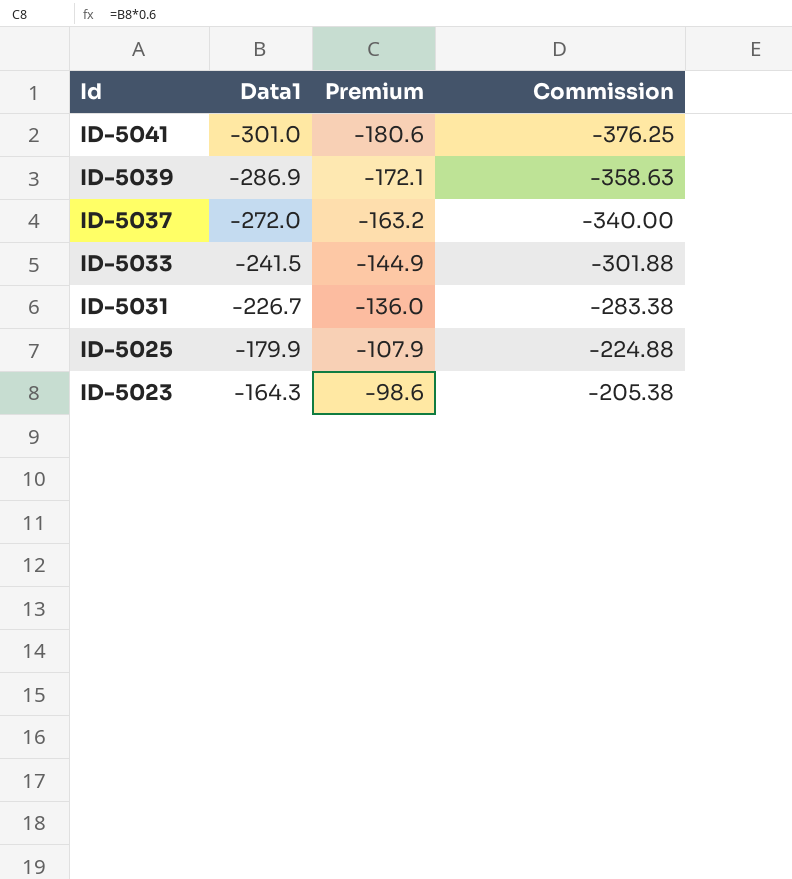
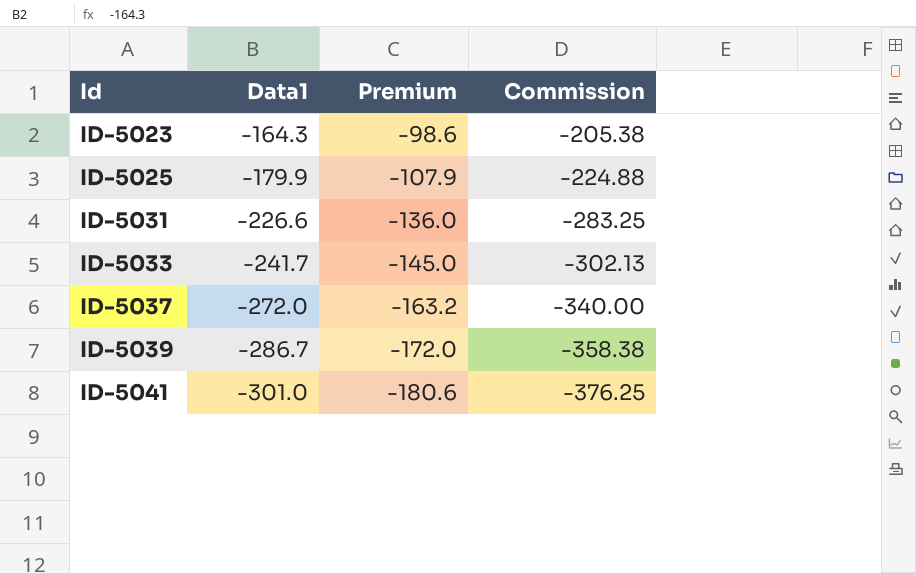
row order: Id descending -> Id ascending
ID-5031 | Data1: -226.7 -> -226.6
ID-5031 | Commission: -283.38 -> -283.25
ID-5033 | Data1: -241.5 -> -241.7
ID-5033 | Premium: -144.9 -> -145.0
ID-5033 | Commission: -301.88 -> -302.13
ID-5039 | Data1: -286.9 -> -286.7
ID-5039 | Premium: -172.1 -> -172.0
ID-5039 | Commission: -358.63 -> -358.38

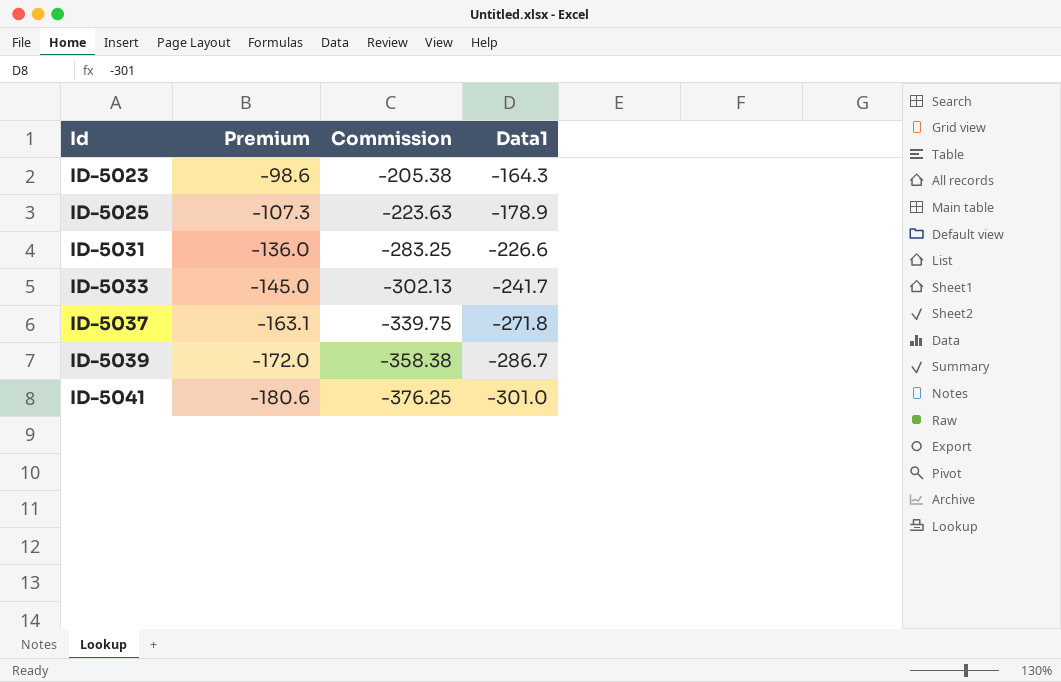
column Data1 | position: 2 -> 4
ID-5025 | Premium: -107.9 -> -107.3
ID-5025 | Commission: -224.88 -> -223.63
ID-5025 | Data1: -179.9 -> -178.9
ID-5037 | Premium: -163.2 -> -163.1
ID-5037 | Commission: -340.00 -> -339.75
ID-5037 | Data1: -272.0 -> -271.8

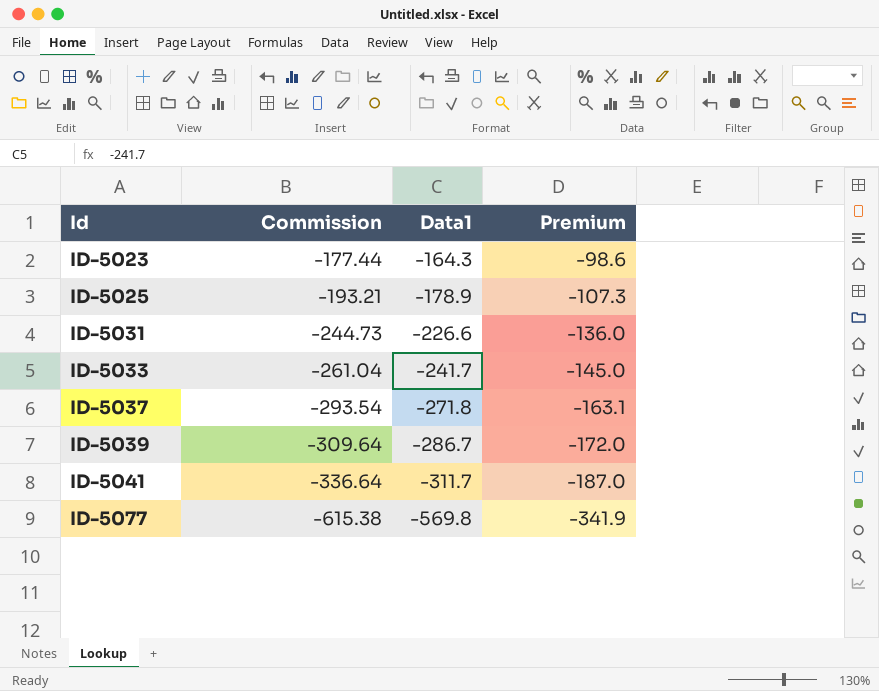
column Commission | formula: [Data1] * 1.25 -> [Data1] * 1.08
column Premium | position: 2 -> 4
ID-5041 | Data1: -301.0 -> -311.7
ID-5041 | Premium: -180.6 -> -187.0
row ID-5077: none -> -615.38 | -569.8 | -341.9

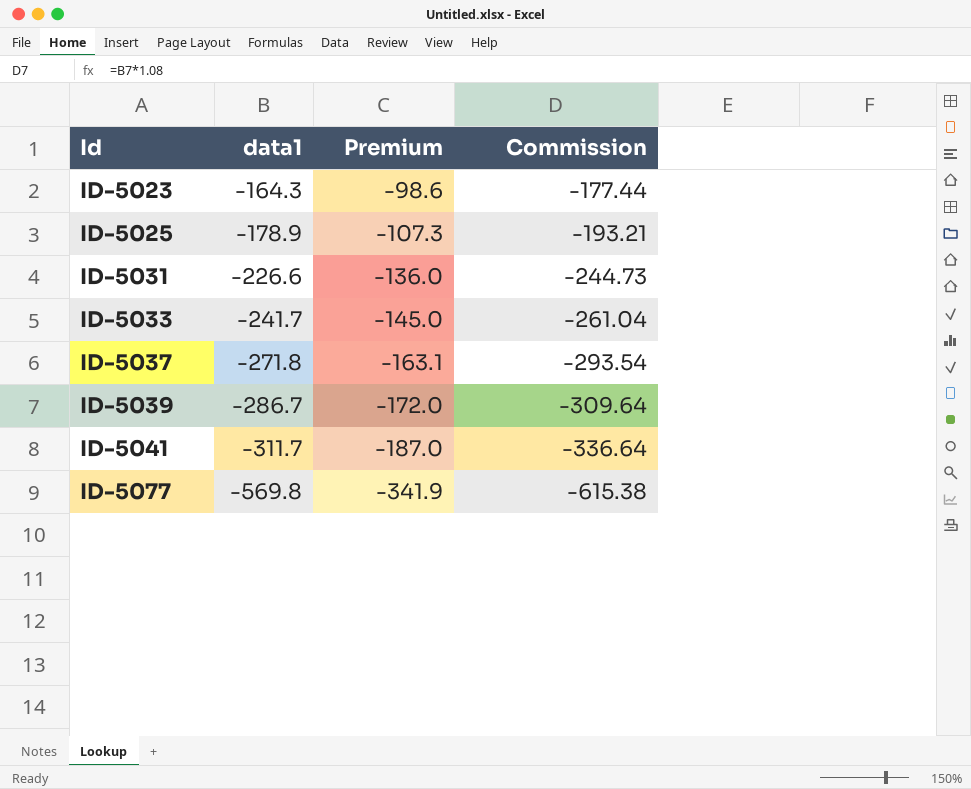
column name: Data1 -> data1
column Commission | position: 2 -> 4

